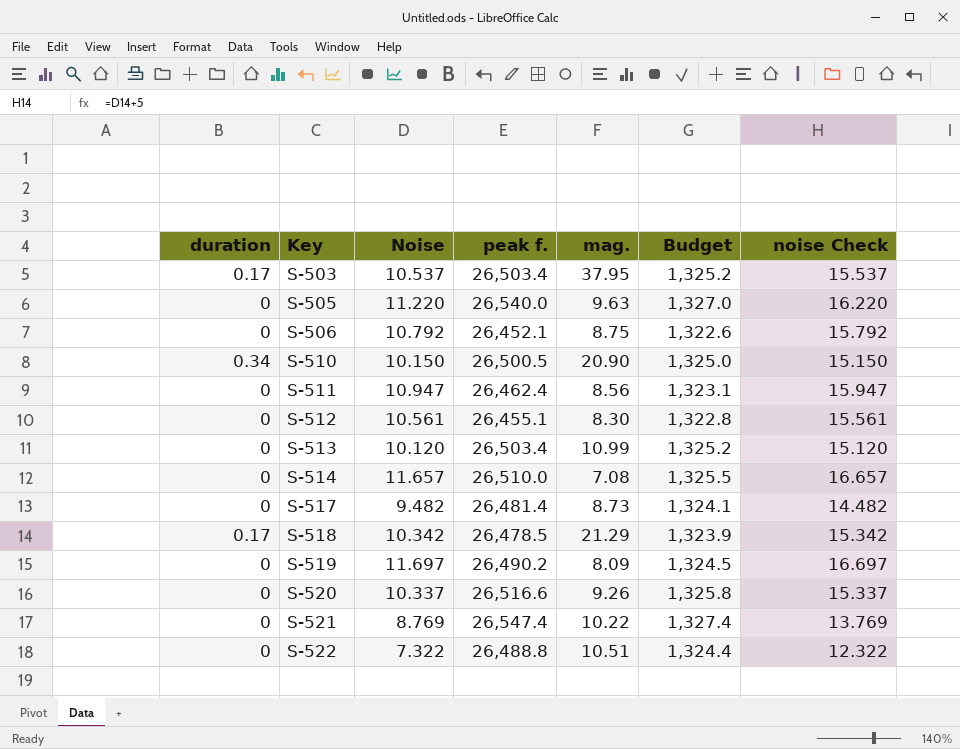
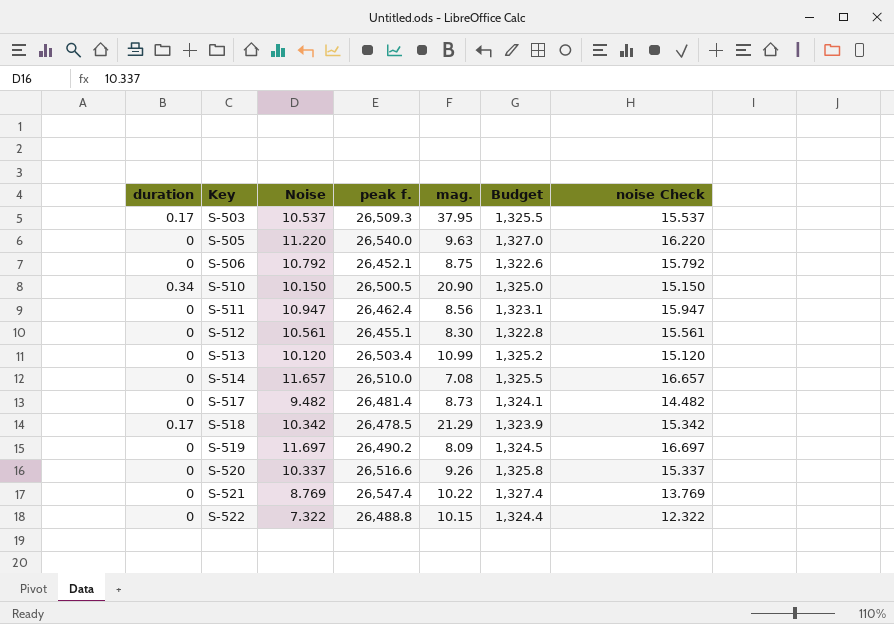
S-503 | peak f.: 26,503.4 -> 26,509.3
S-503 | Budget: 1,325.2 -> 1,325.5
S-522 | mag.: 10.51 -> 10.15

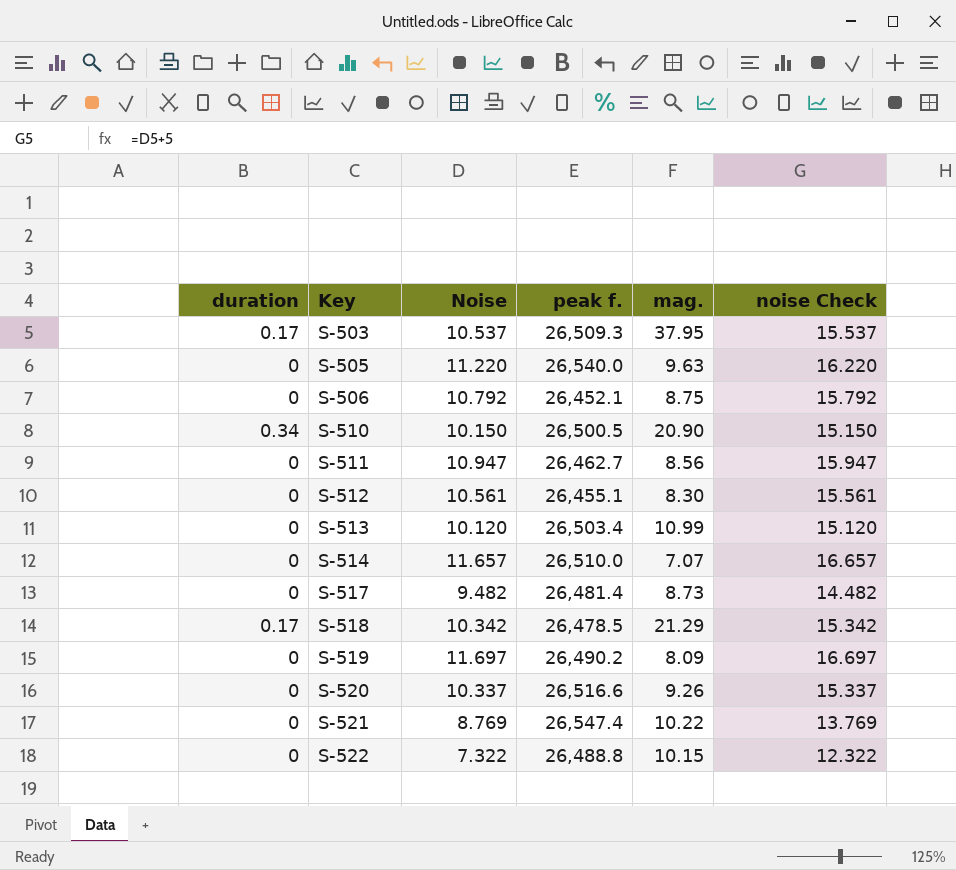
column Budget | formula: [peak f.] * 0.05 -> none
S-511 | peak f.: 26,462.4 -> 26,462.7
S-514 | mag.: 7.08 -> 7.07

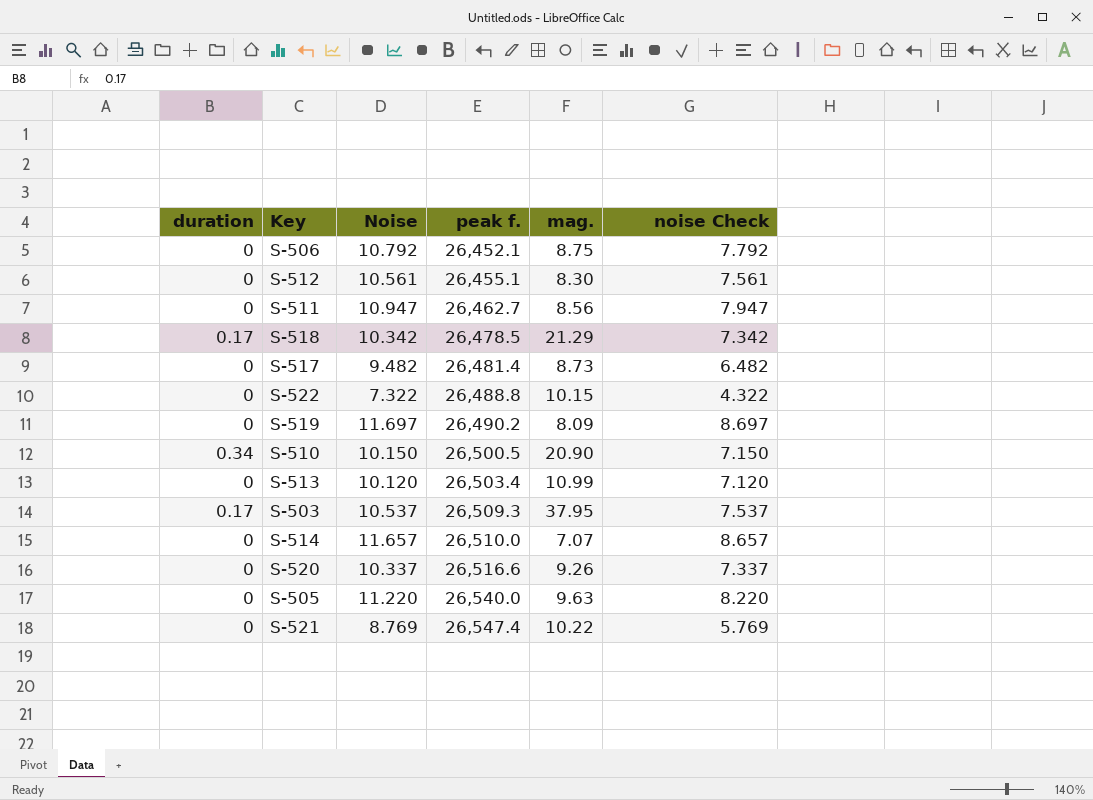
row order: Key ascending -> peak f. ascending
column noise Check | formula: [Noise] + 5 -> [Noise] - 3

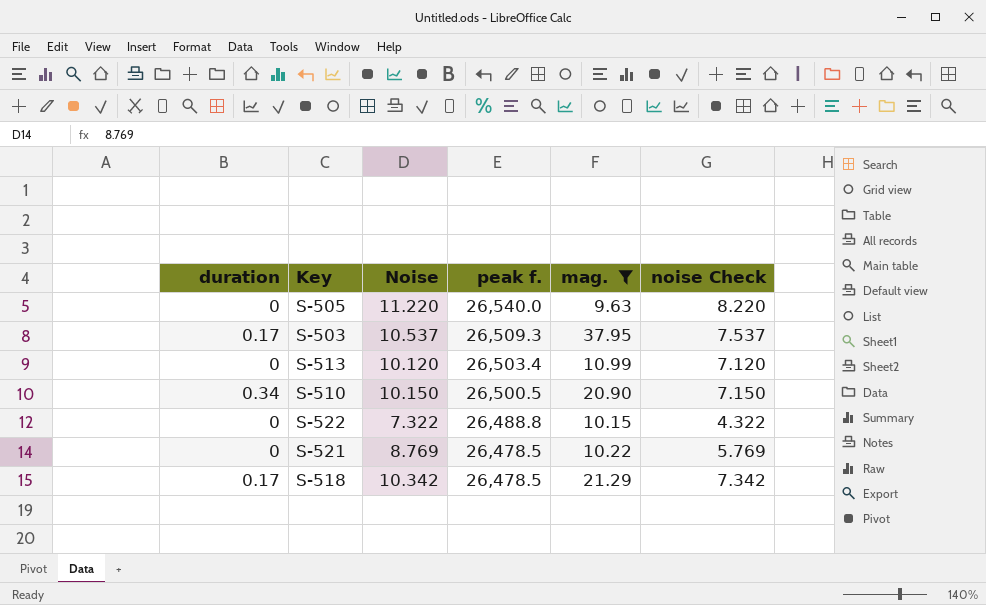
filter: none -> mag. >= 9.63
row order: peak f. ascending -> peak f. descending
S-521 | peak f.: 26,547.4 -> 26,478.5

